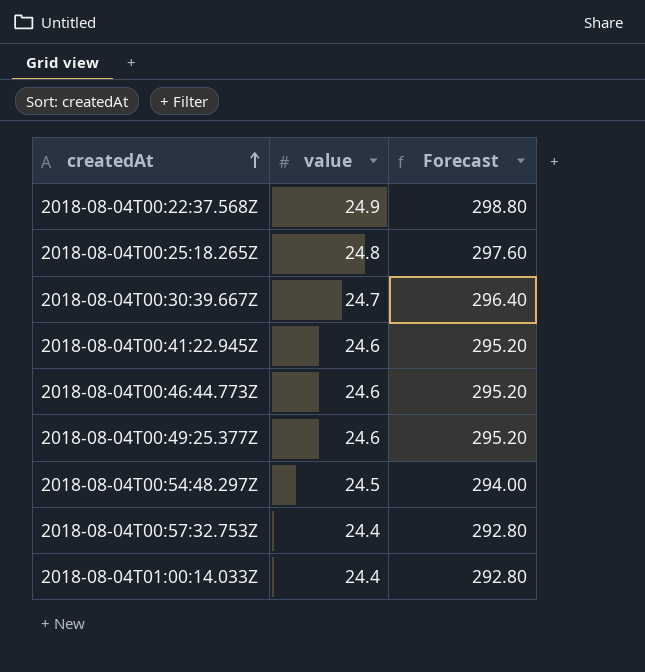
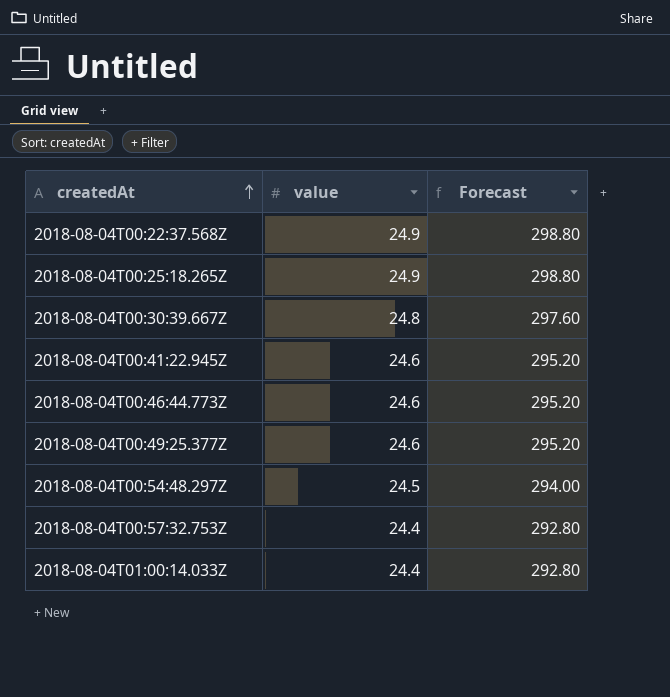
2018-08-04T00:25:18.265Z | value: 24.8 -> 24.9
2018-08-04T00:25:18.265Z | Forecast: 297.60 -> 298.80
2018-08-04T00:30:39.667Z | value: 24.7 -> 24.8
2018-08-04T00:30:39.667Z | Forecast: 296.40 -> 297.60

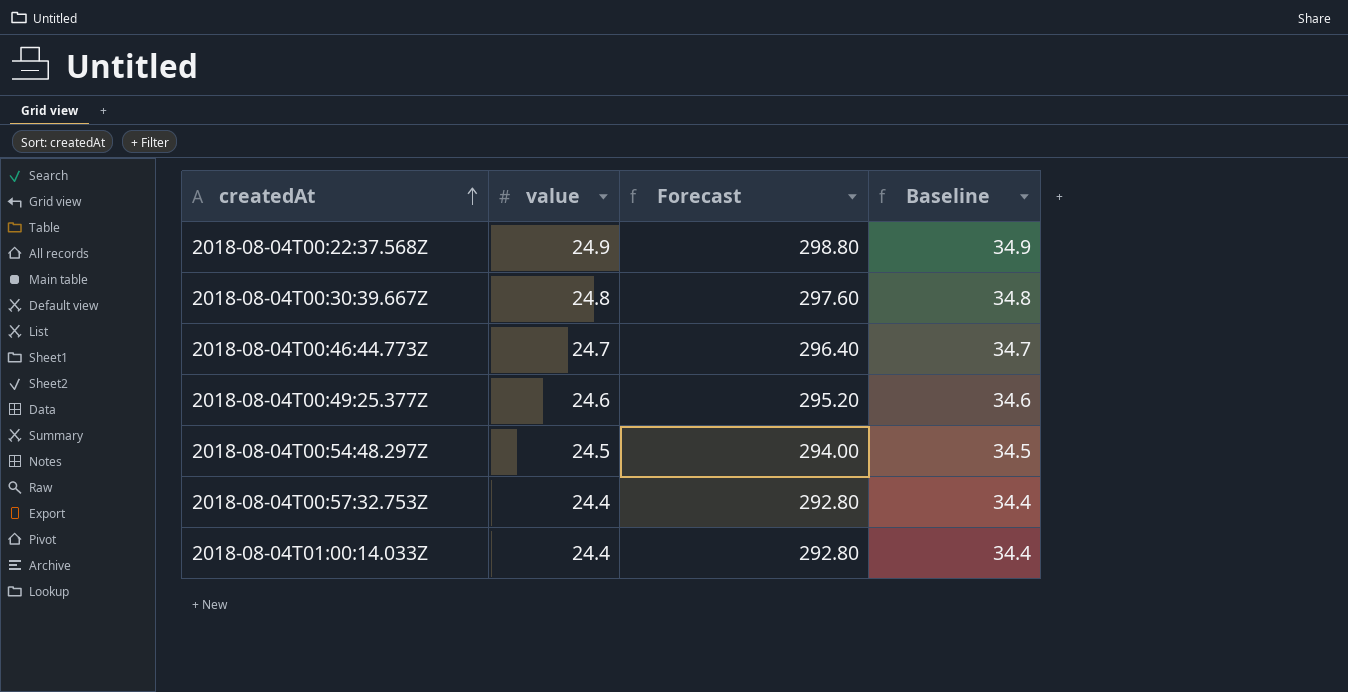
column Baseline | formula: none -> [value] + 10
row 2018-08-04T00:25:18.265Z: 24.9 | 298.80 -> none
row 2018-08-04T00:41:22.945Z: 24.6 | 295.20 -> none
2018-08-04T00:46:44.773Z | value: 24.6 -> 24.7
2018-08-04T00:46:44.773Z | Forecast: 295.20 -> 296.40

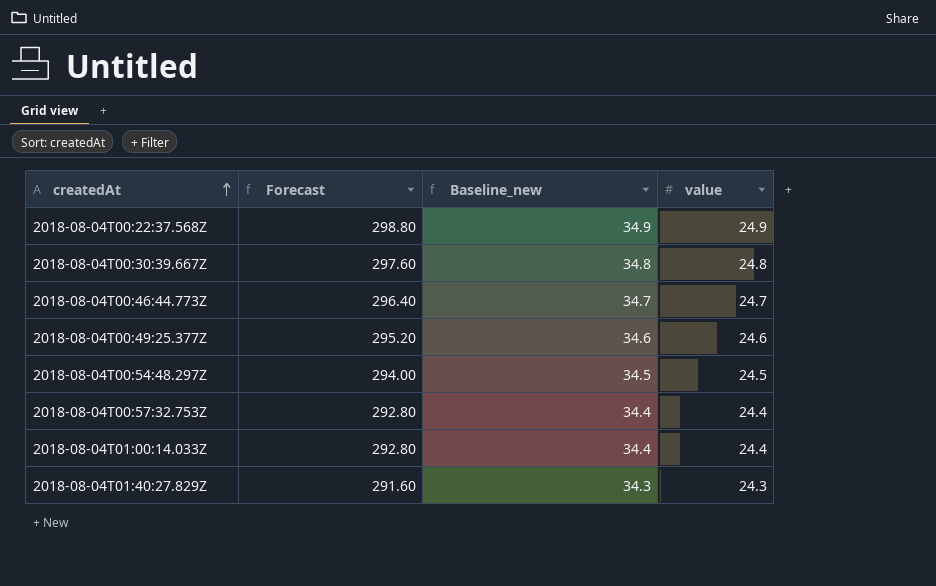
column name: Baseline -> Baseline_new
column value | position: 2 -> 4
row 2018-08-04T01:40:27.829Z: none -> 291.60 | 34.3 | 24.3

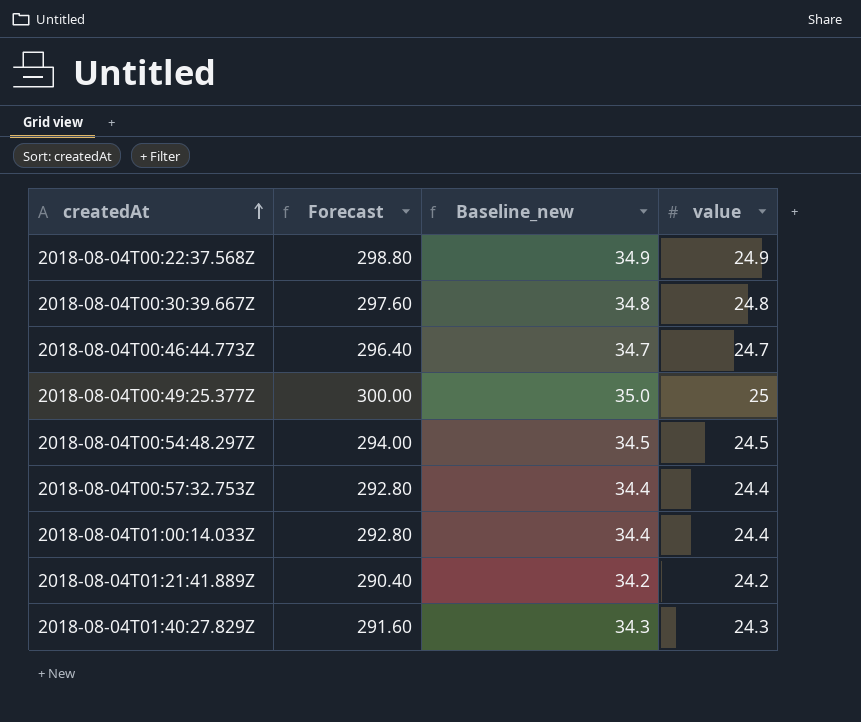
2018-08-04T00:49:25.377Z | Forecast: 295.20 -> 300.00
2018-08-04T00:49:25.377Z | Baseline_new: 34.6 -> 35.0
2018-08-04T00:49:25.377Z | value: 24.6 -> 25
row 2018-08-04T01:21:41.889Z: none -> 290.40 | 34.2 | 24.2

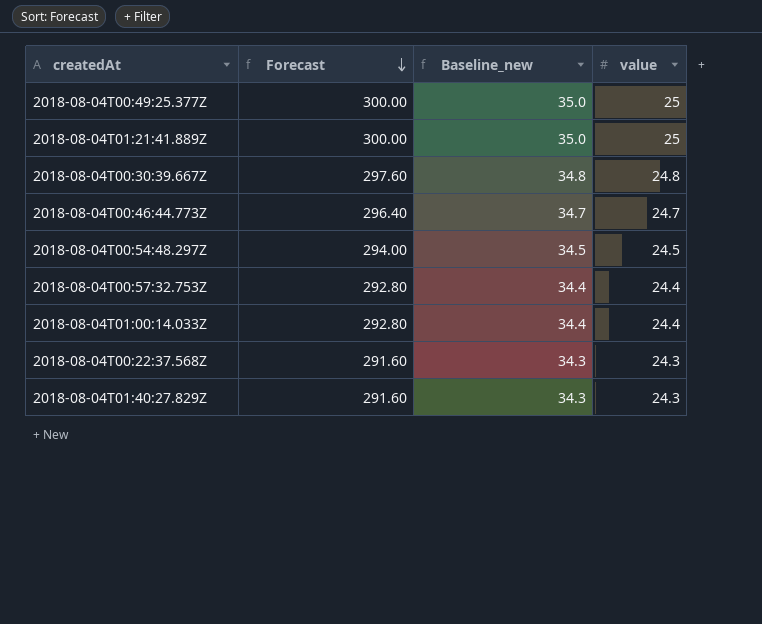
row order: createdAt ascending -> Forecast descending
2018-08-04T01:21:41.889Z | Forecast: 290.40 -> 300.00
2018-08-04T01:21:41.889Z | Baseline_new: 34.2 -> 35.0
2018-08-04T01:21:41.889Z | value: 24.2 -> 25
2018-08-04T00:22:37.568Z | Forecast: 298.80 -> 291.60
2018-08-04T00:22:37.568Z | Baseline_new: 34.9 -> 34.3
2018-08-04T00:22:37.568Z | value: 24.9 -> 24.3

